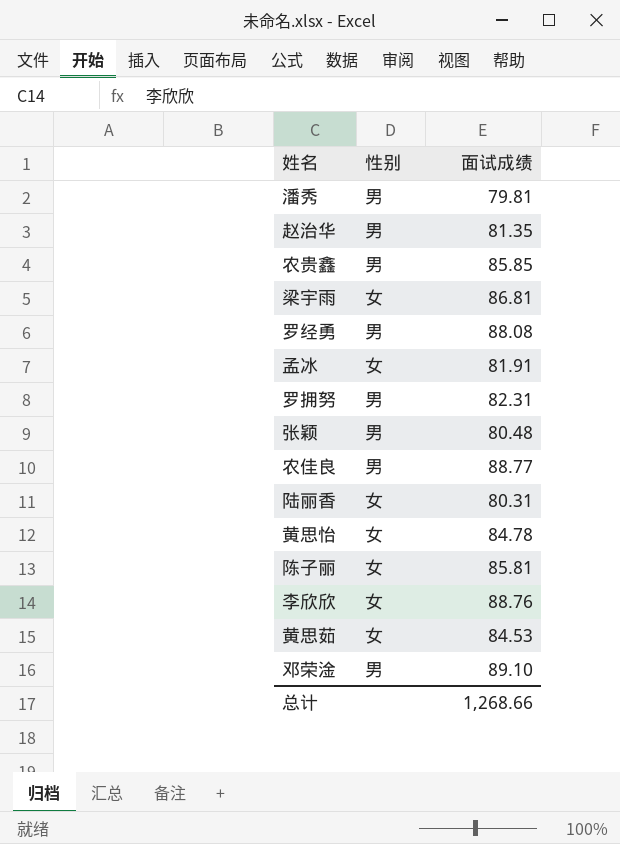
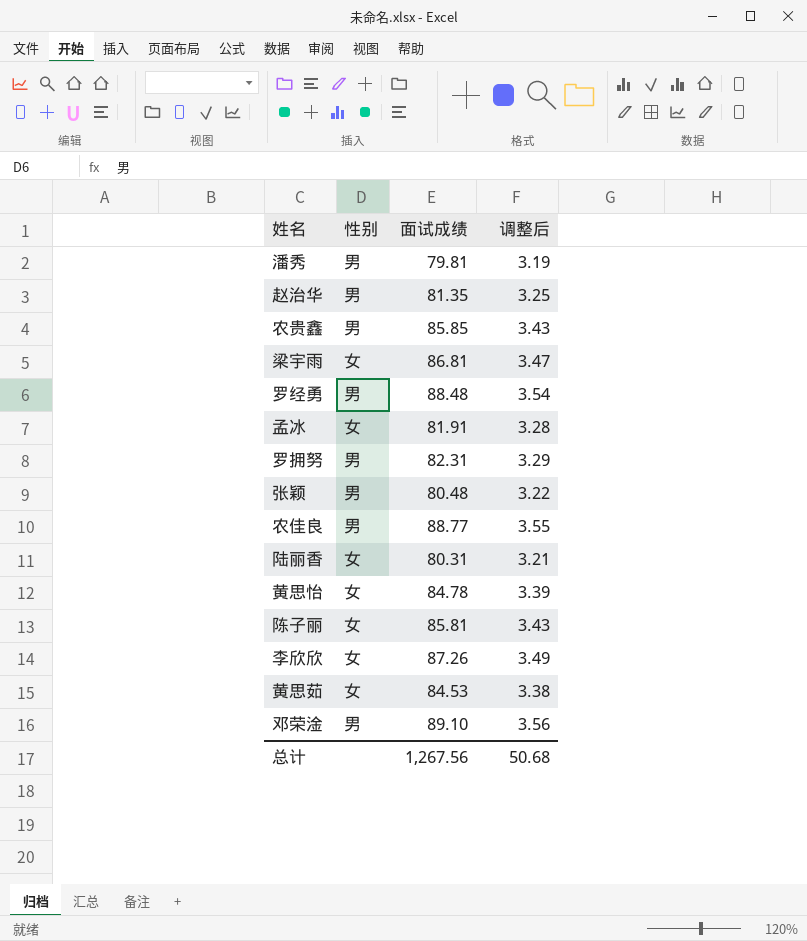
column 调整后 | formula: none -> [面试成绩] * 0.04
罗经勇 | 面试成绩: 88.08 -> 88.48
李欣欣 | 面试成绩: 88.76 -> 87.26
总计 | 面试成绩: 1,268.66 -> 1,267.56

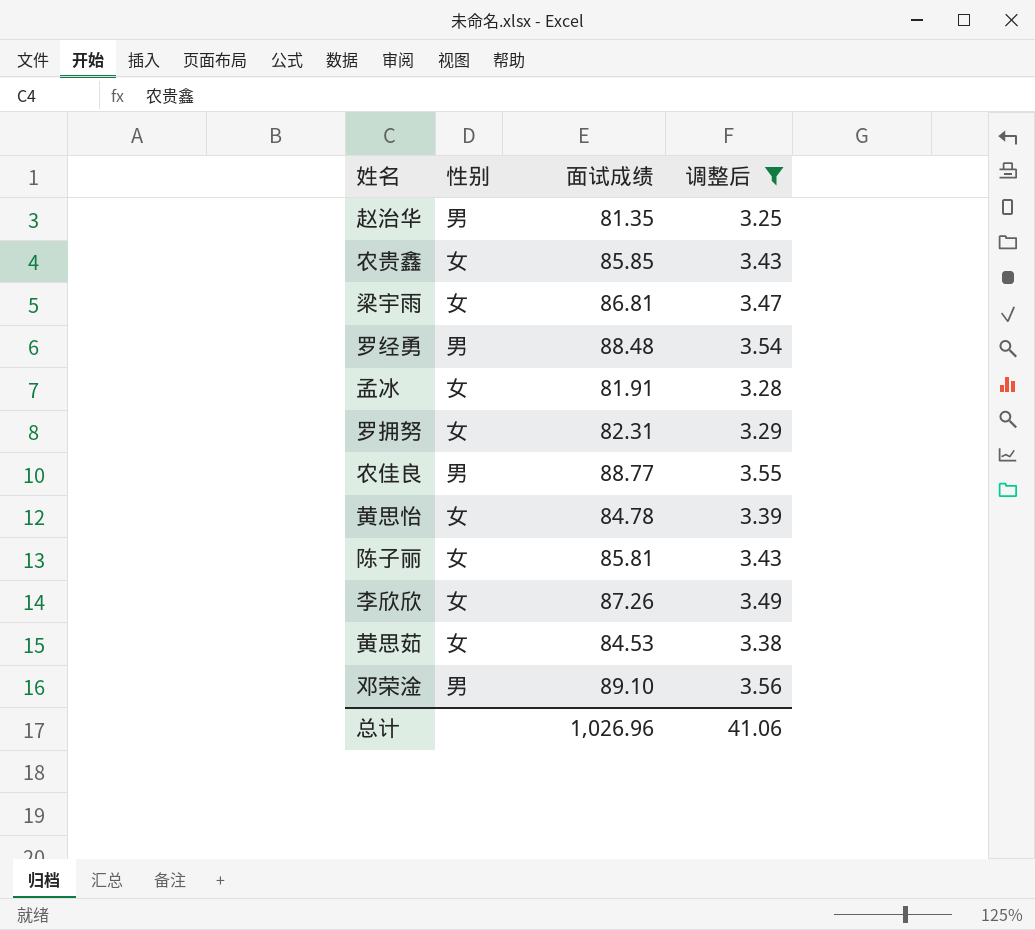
filter: none -> 调整后 >= 3.25
农贵鑫 | 性别: 男 -> 女
罗拥努 | 性别: 男 -> 女
总计 | 面试成绩: 1,267.56 -> 1,026.96
总计 | 调整后: 50.68 -> 41.06

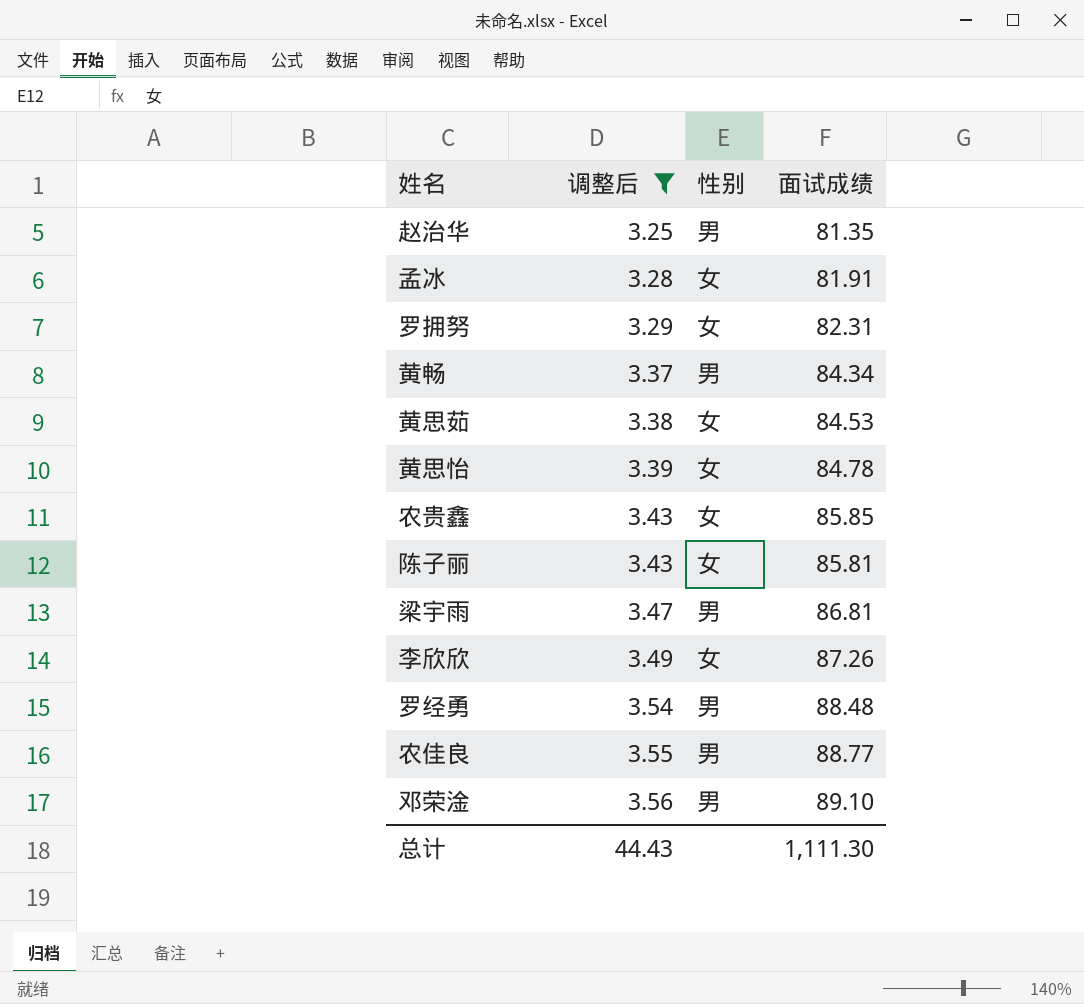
row order: none -> 调整后 ascending
column 调整后 | position: 4 -> 2
row 黄畅: none -> 3.37 | 男 | 84.34
梁宇雨 | 性别: 女 -> 男
总计 | 调整后: 41.06 -> 44.43
总计 | 面试成绩: 1,026.96 -> 1,111.30

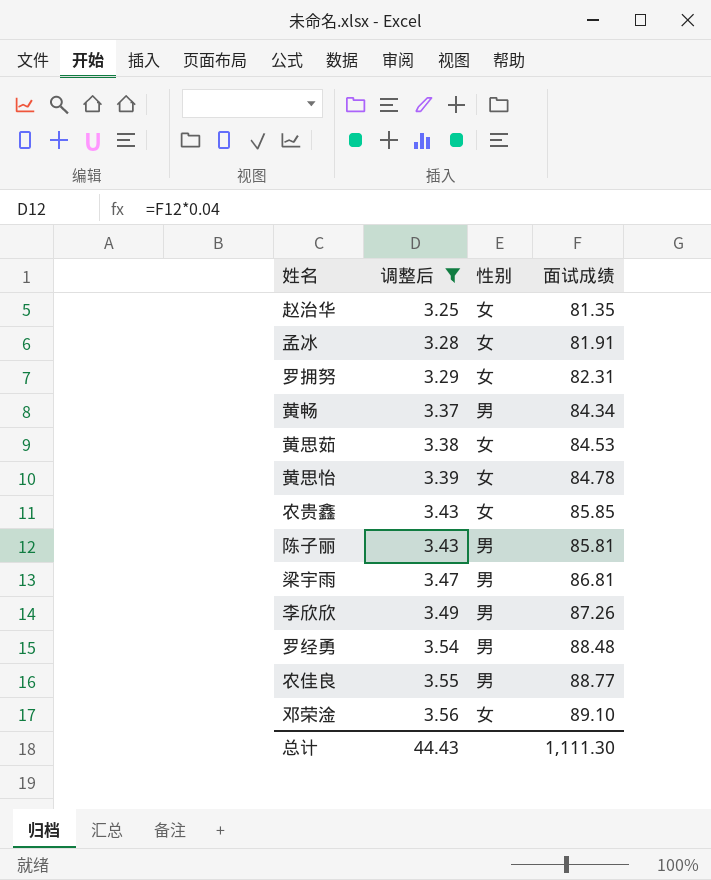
赵治华 | 性别: 男 -> 女
陈子丽 | 性别: 女 -> 男
李欣欣 | 性别: 女 -> 男
邓荣淦 | 性别: 男 -> 女

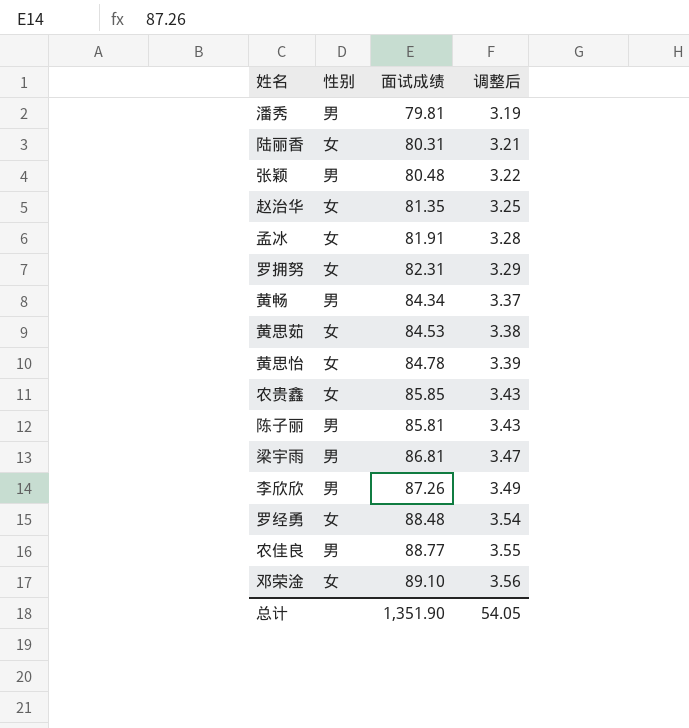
filter: 调整后 >= 3.25 -> none
column 调整后 | position: 2 -> 4
罗经勇 | 性别: 男 -> 女
总计 | 面试成绩: 1,111.30 -> 1,351.90
总计 | 调整后: 44.43 -> 54.05

